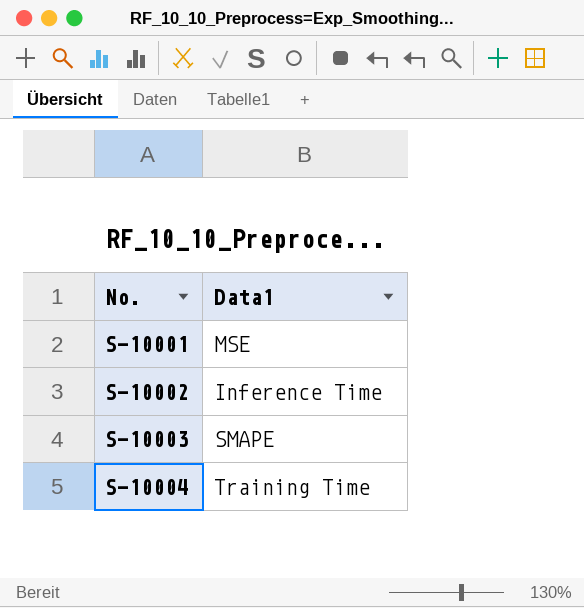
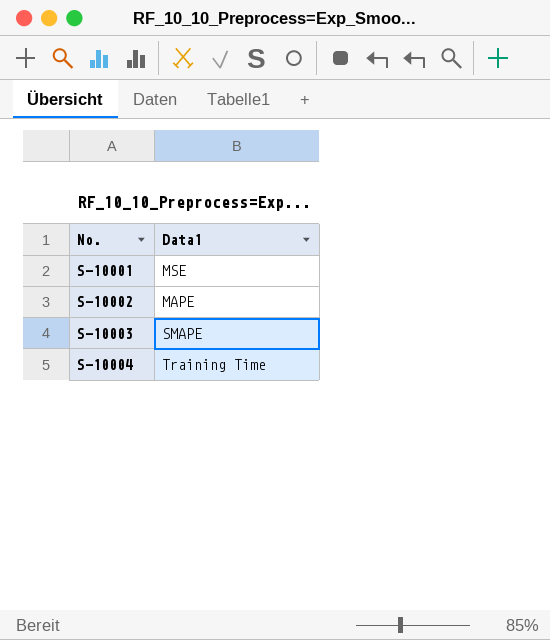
S-10002 | Data1: Inference Time -> MAPE

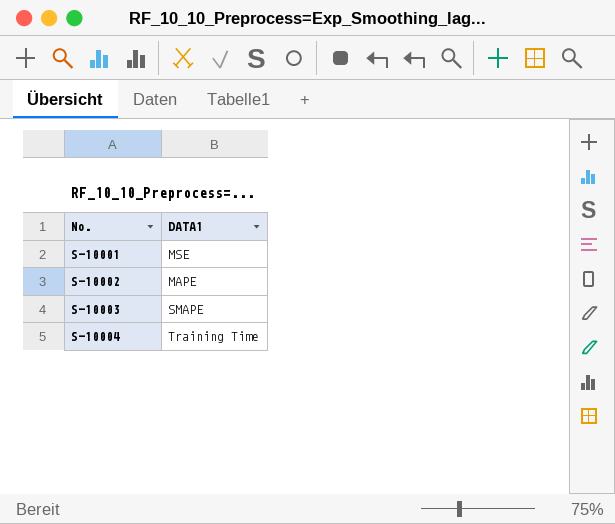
column name: Data1 -> DATA1

